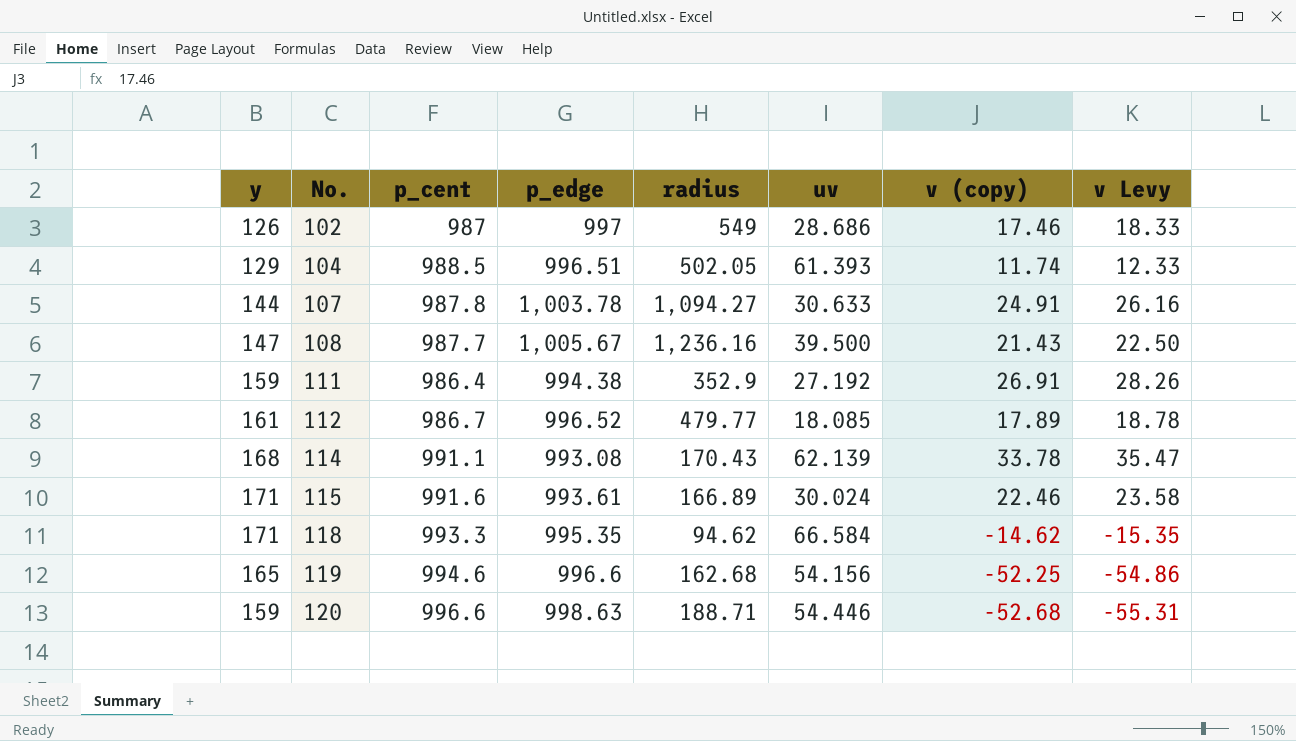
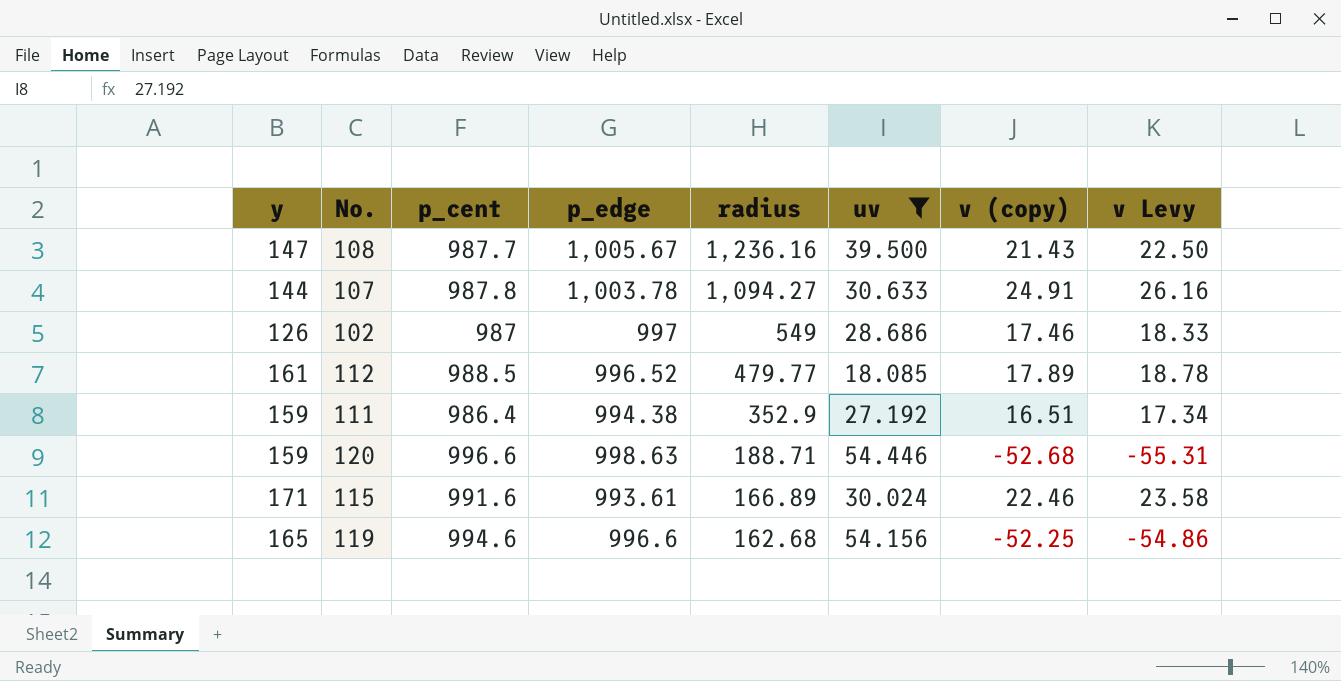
filter: none -> uv <= 54.446
row order: No. ascending -> radius descending
112 | p_cent: 986.7 -> 988.5
111 | v (copy): 26.91 -> 16.51
111 | v Levy: 28.26 -> 17.34

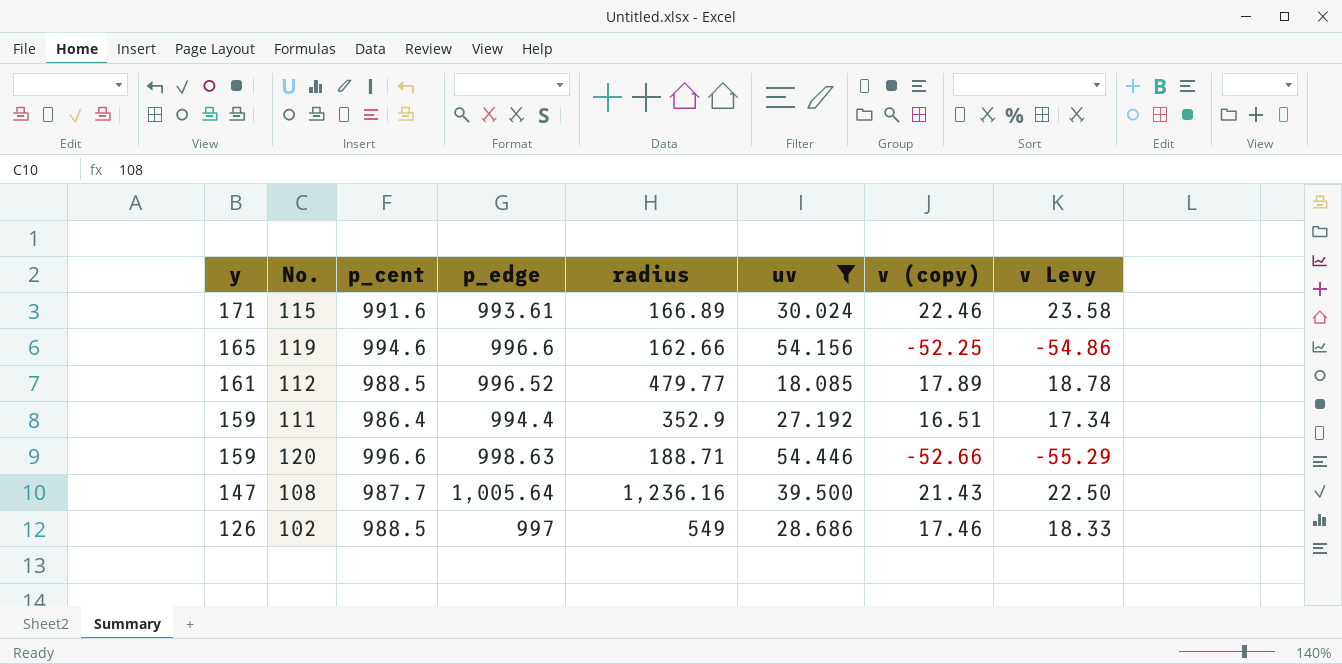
row order: radius descending -> y descending
row 107: 144 | 987.8 | 1,003.78 | 1,094.27 | 30.633 | 24.91 | 26.16 -> none
119 | radius: 162.68 -> 162.66
111 | p_edge: 994.38 -> 994.4
120 | v (copy): -52.68 -> -52.66
120 | v Levy: -55.31 -> -55.29
108 | p_edge: 1,005.67 -> 1,005.64
102 | p_cent: 987 -> 988.5

